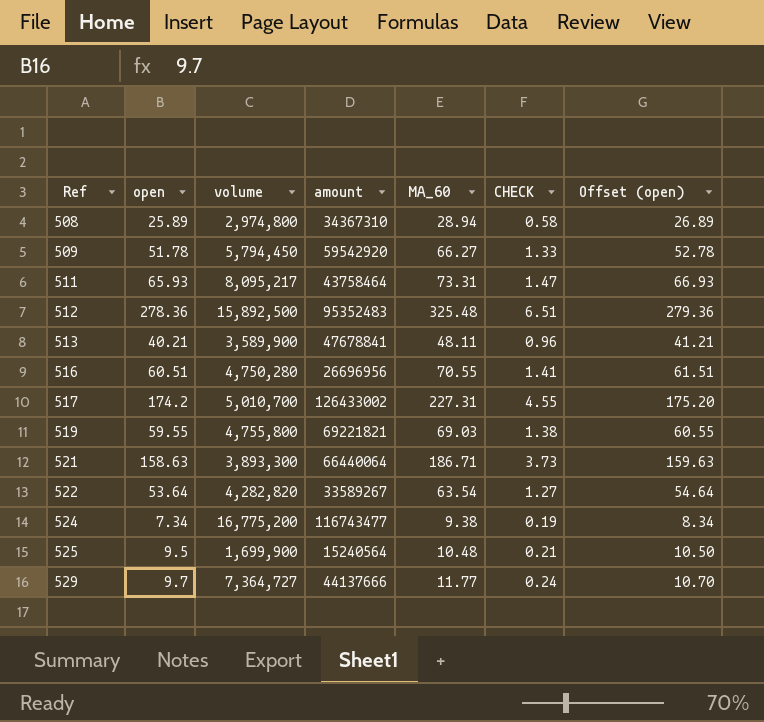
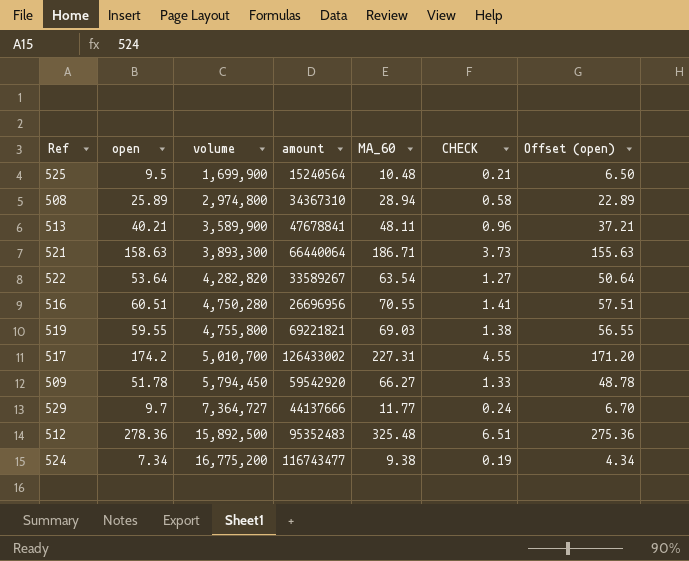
row order: Ref ascending -> volume ascending
column Offset (open) | formula: [open] + 1 -> [open] - 3
row 511: 65.93 | 8,095,217 | 43758464 | 73.31 | 1.47 | 66.93 -> none

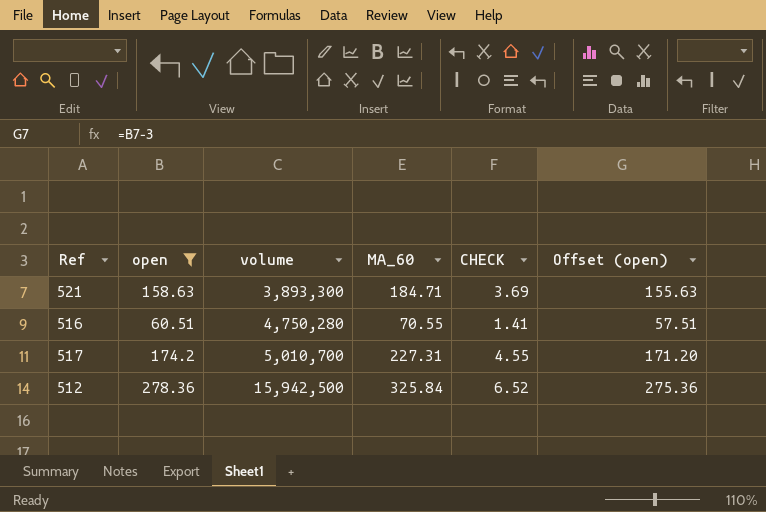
filter: none -> open >= 60.51
column amount | position: 4 -> none
521 | MA_60: 186.71 -> 184.71
521 | CHECK: 3.73 -> 3.69
512 | volume: 15,892,500 -> 15,942,500
512 | MA_60: 325.48 -> 325.84
512 | CHECK: 6.51 -> 6.52

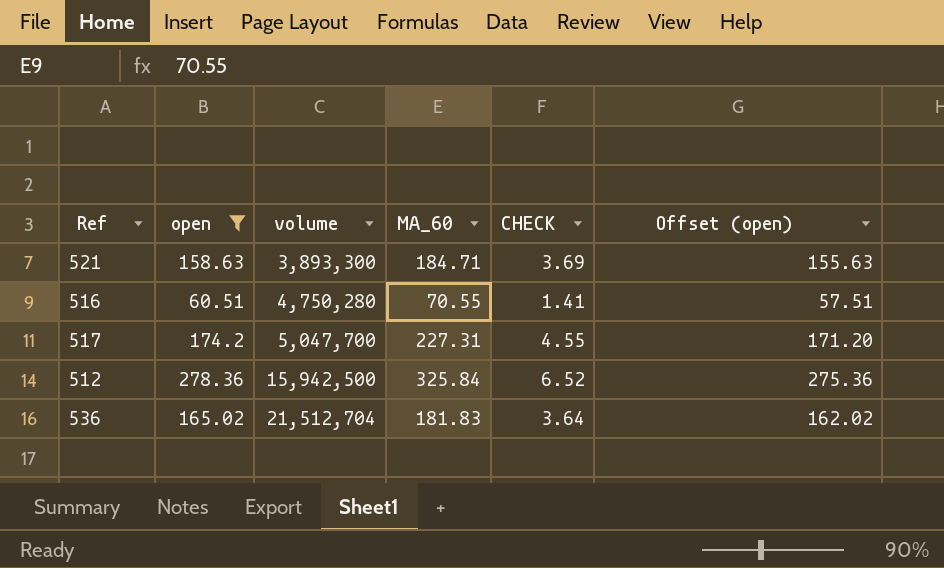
517 | volume: 5,010,700 -> 5,047,700
row 536: none -> 165.02 | 21,512,704 | 181.83 | 3.64 | 162.02

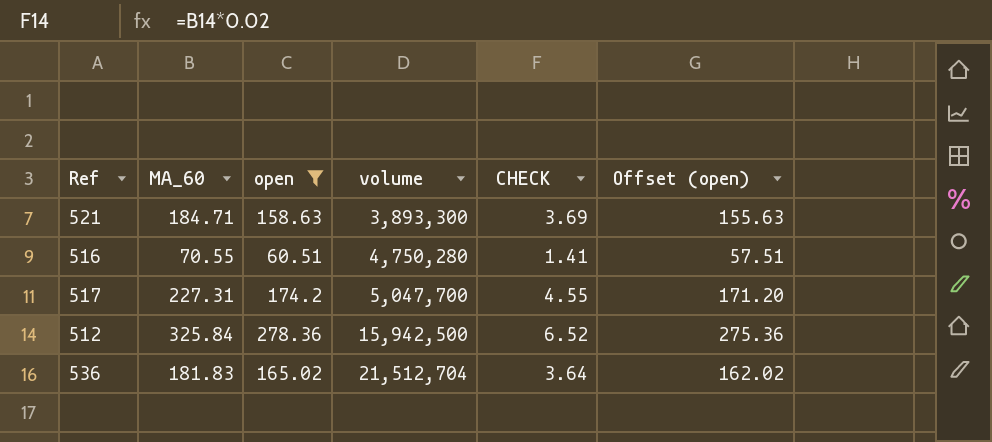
column MA_60 | position: 4 -> 2

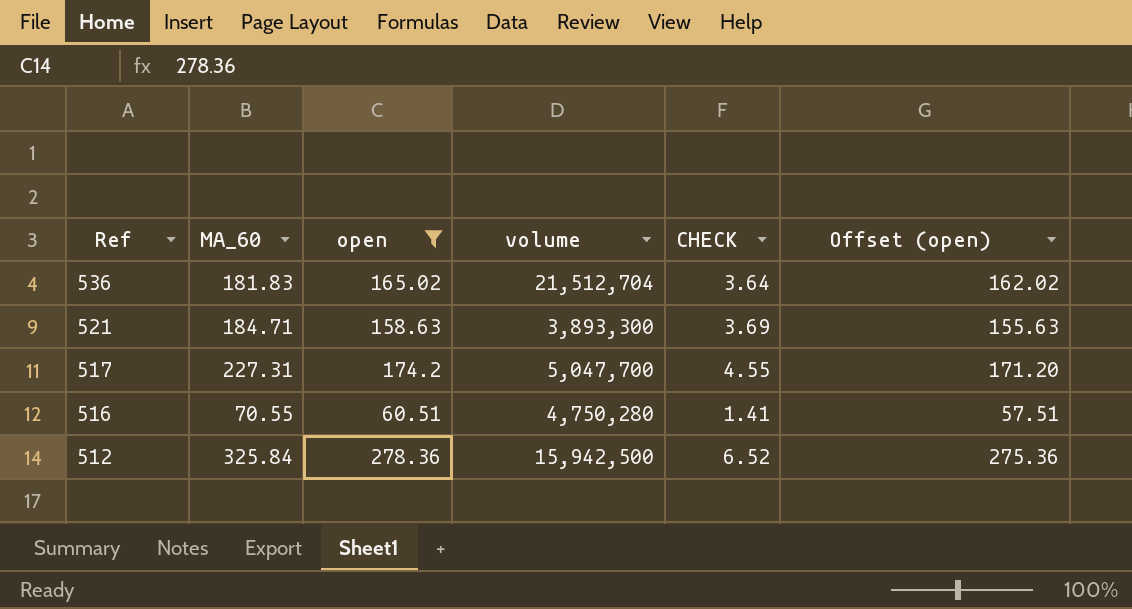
row order: volume ascending -> Ref descending

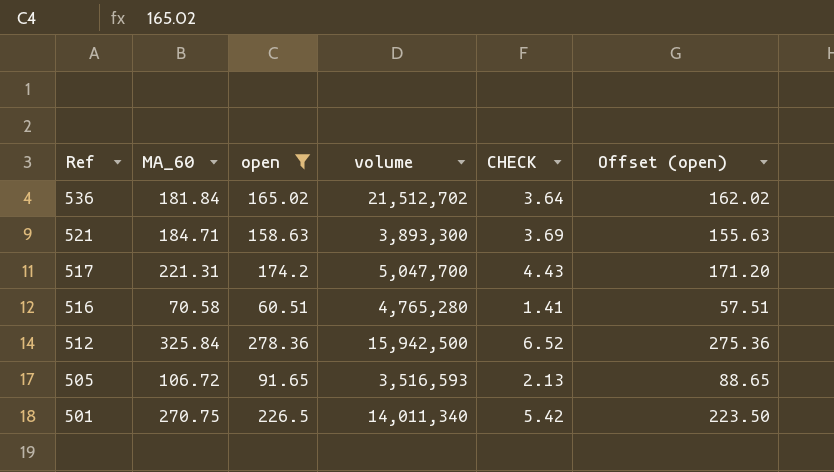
536 | MA_60: 181.83 -> 181.84
536 | volume: 21,512,704 -> 21,512,702
517 | MA_60: 227.31 -> 221.31
517 | CHECK: 4.55 -> 4.43
516 | MA_60: 70.55 -> 70.58
516 | volume: 4,750,280 -> 4,765,280
row 505: none -> 106.72 | 91.65 | 3,516,593 | 2.13 | 88.65
row 501: none -> 270.75 | 226.5 | 14,011,340 | 5.42 | 223.50

